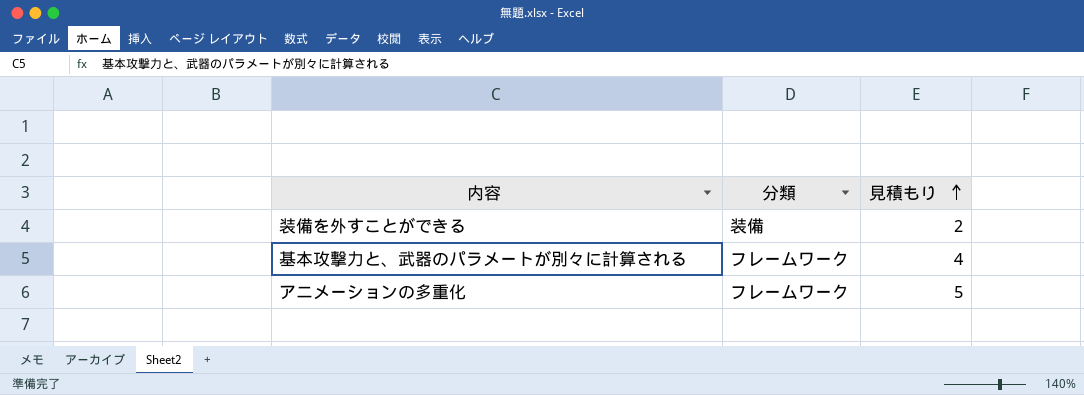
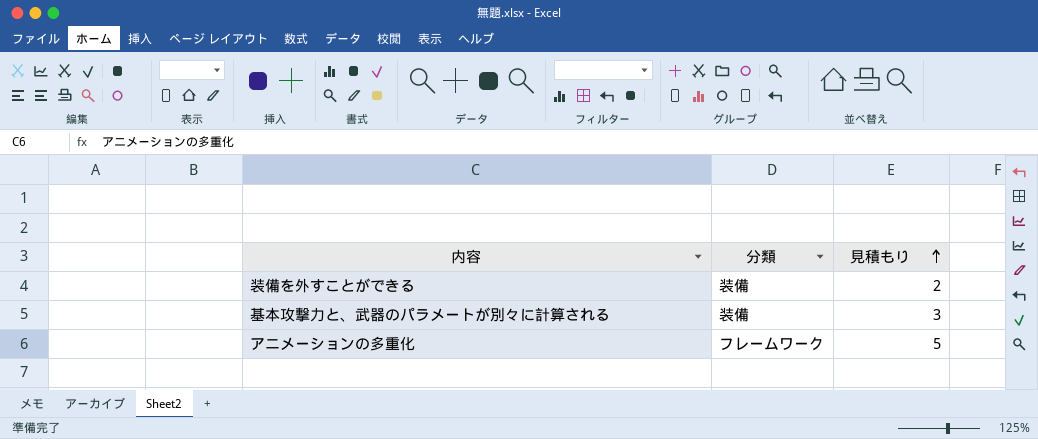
基本攻撃力と、武器のパラメートが別々に計算される | 分類: フレームワーク -> 装備
基本攻撃力と、武器のパラメートが別々に計算される | 見積もり: 4 -> 3

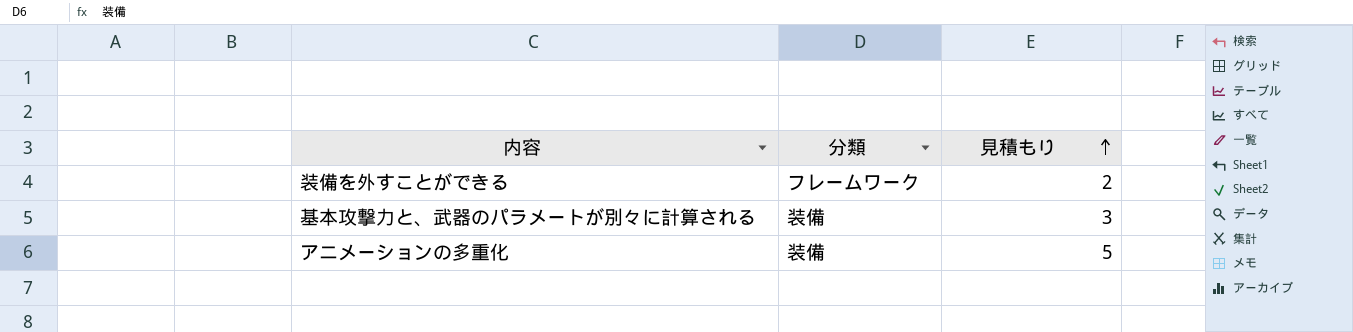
装備を外すことができる | 分類: 装備 -> フレームワーク
アニメーションの多重化 | 分類: フレームワーク -> 装備

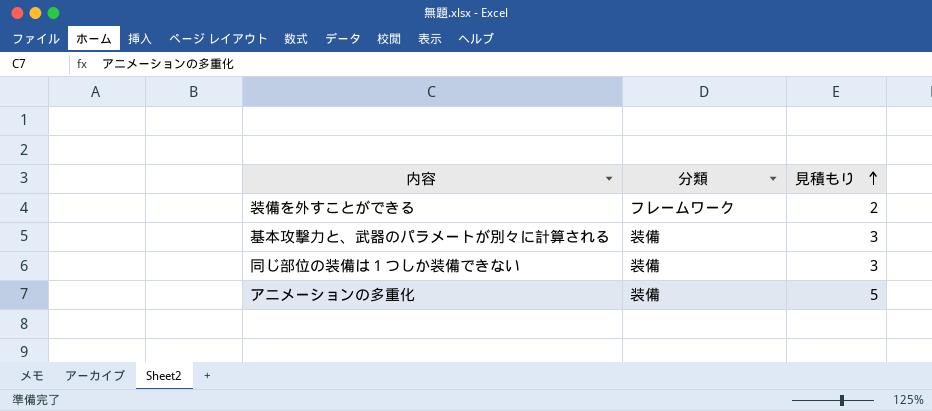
row 同じ部位の装備は１つしか装備できない: none -> 装備 | 3

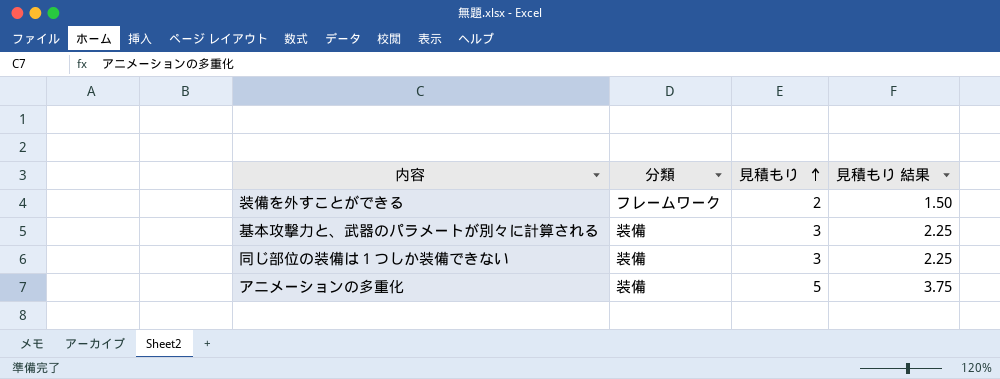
column 見積もり 結果 | formula: none -> [見積もり] * 0.75

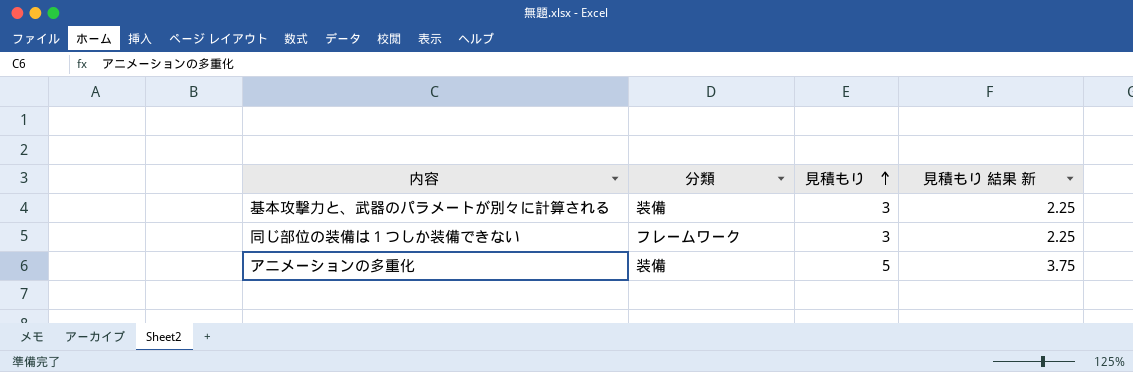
column name: 見積もり 結果 -> 見積もり 結果 新
row 装備を外すことができる: フレームワーク | 2 | 1.50 -> none
同じ部位の装備は１つしか装備できない | 分類: 装備 -> フレームワーク

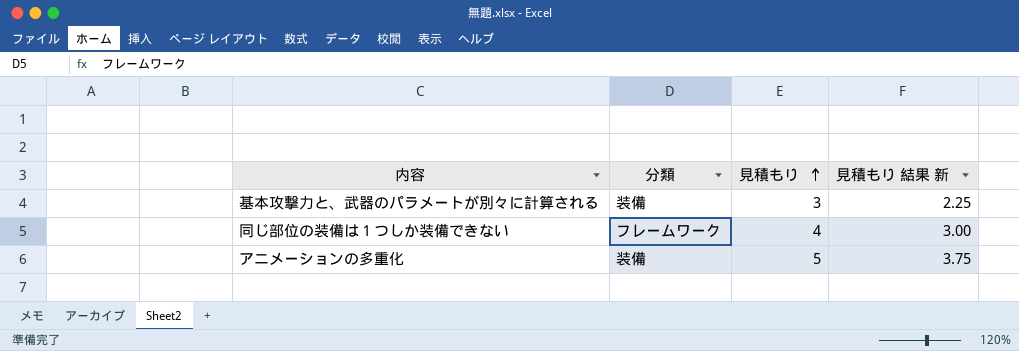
同じ部位の装備は１つしか装備できない | 見積もり: 3 -> 4
同じ部位の装備は１つしか装備できない | 見積もり 結果 新: 2.25 -> 3.00

